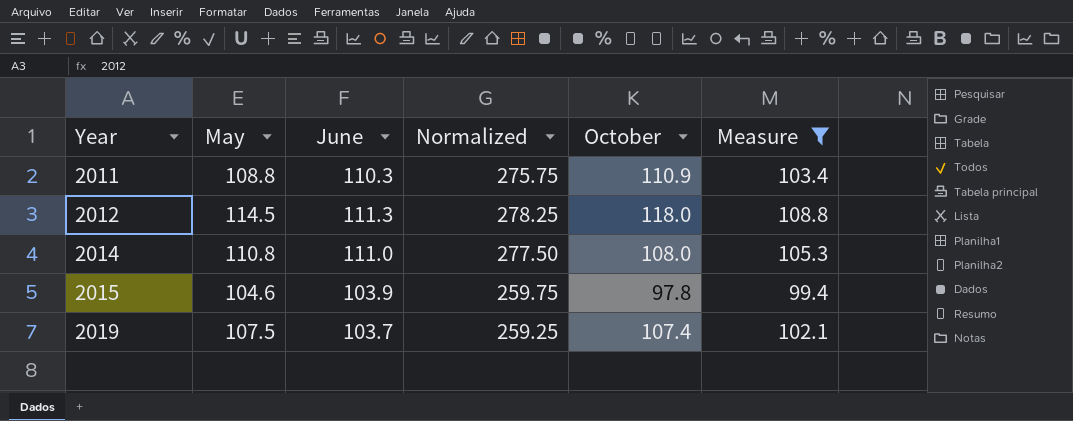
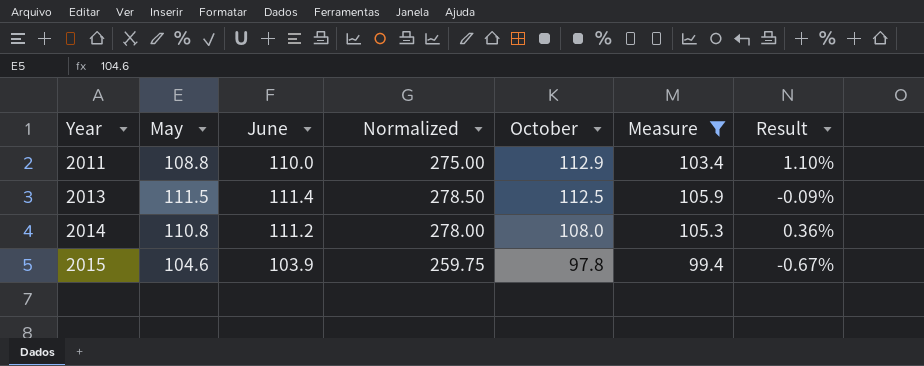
column Result | formula: none -> ([June] - [May]) / [May]
row 2012: 114.5 | 111.3 | 278.25 | 118.0 | 108.8 -> none
row 2019: 107.5 | 103.7 | 259.25 | 107.4 | 102.1 -> none
2011 | June: 110.3 -> 110.0
2011 | Normalized: 275.75 -> 275.00
2011 | October: 110.9 -> 112.9
row 2013: none -> 111.5 | 111.4 | 278.50 | 112.5 | 105.9 | -0.09%
2014 | June: 111.0 -> 111.2
2014 | Normalized: 277.50 -> 278.00

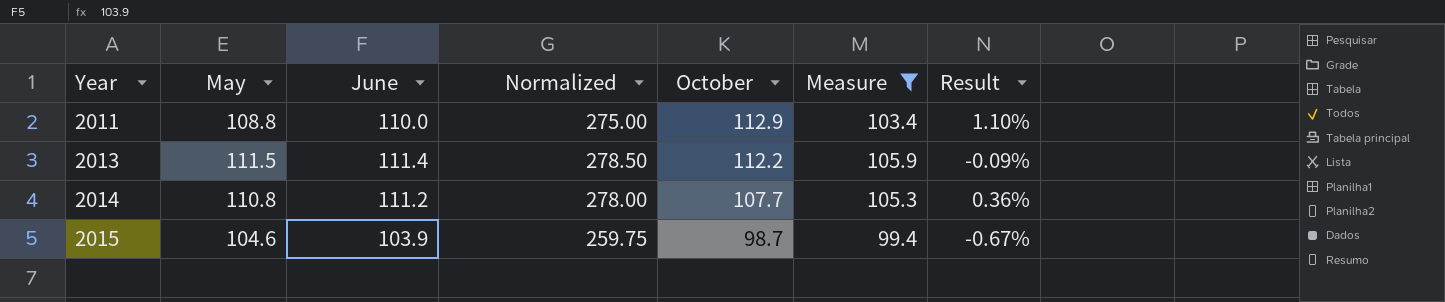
2013 | October: 112.5 -> 112.2
2014 | October: 108.0 -> 107.7
2015 | October: 97.8 -> 98.7

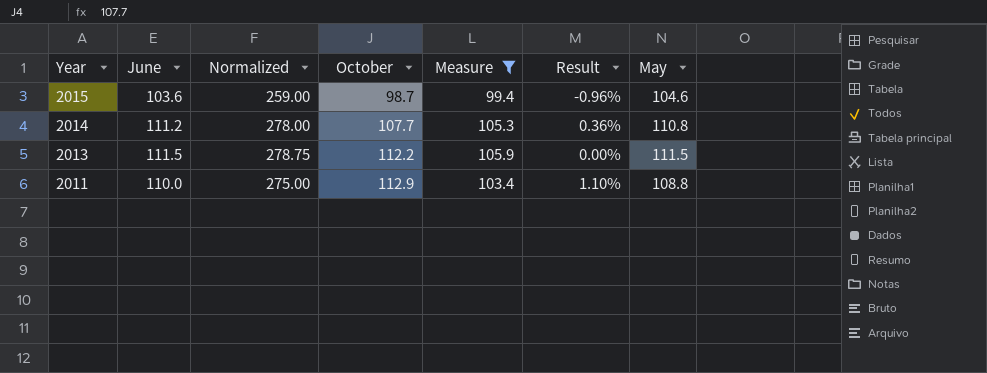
row order: Year ascending -> Year descending
column May | position: 2 -> 7
2015 | June: 103.9 -> 103.6
2015 | Normalized: 259.75 -> 259.00
2015 | Result: -0.67% -> -0.96%
2013 | June: 111.4 -> 111.5
2013 | Normalized: 278.50 -> 278.75
2013 | Result: -0.09% -> 0.00%

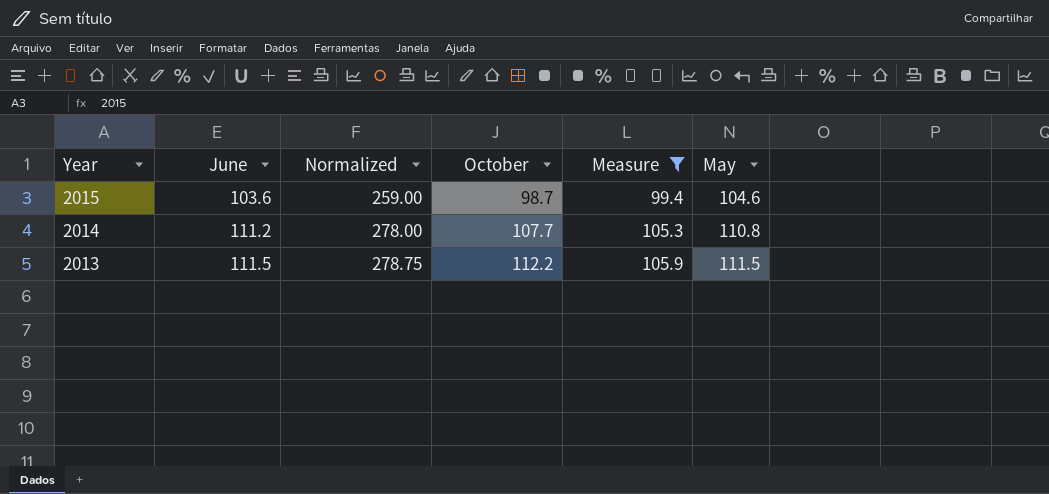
column Result | formula: ([June] - [May]) / [May] -> none
row 2011: 110.0 | 275.00 | 112.9 | 103.4 | 1.10% | 108.8 -> none

